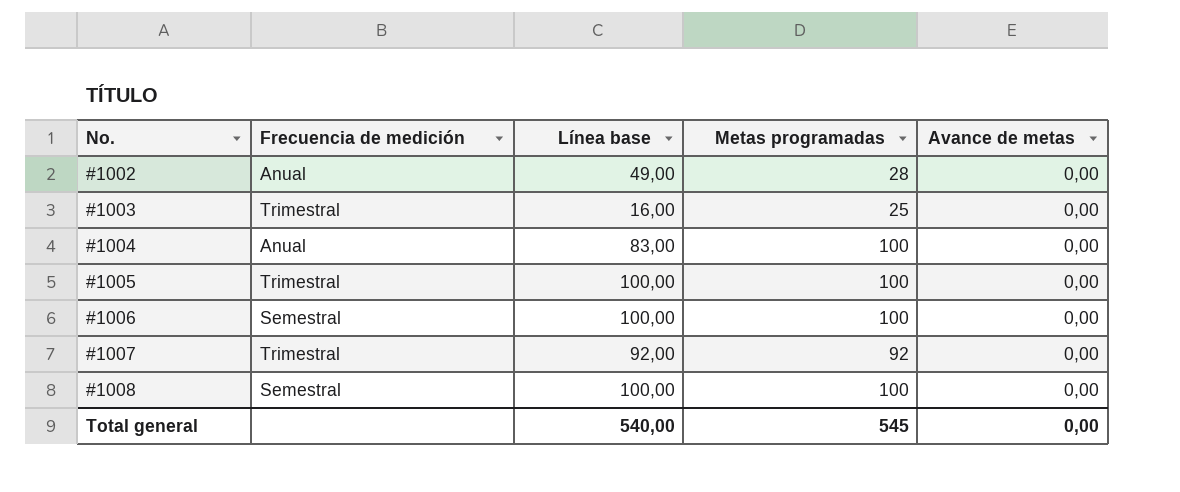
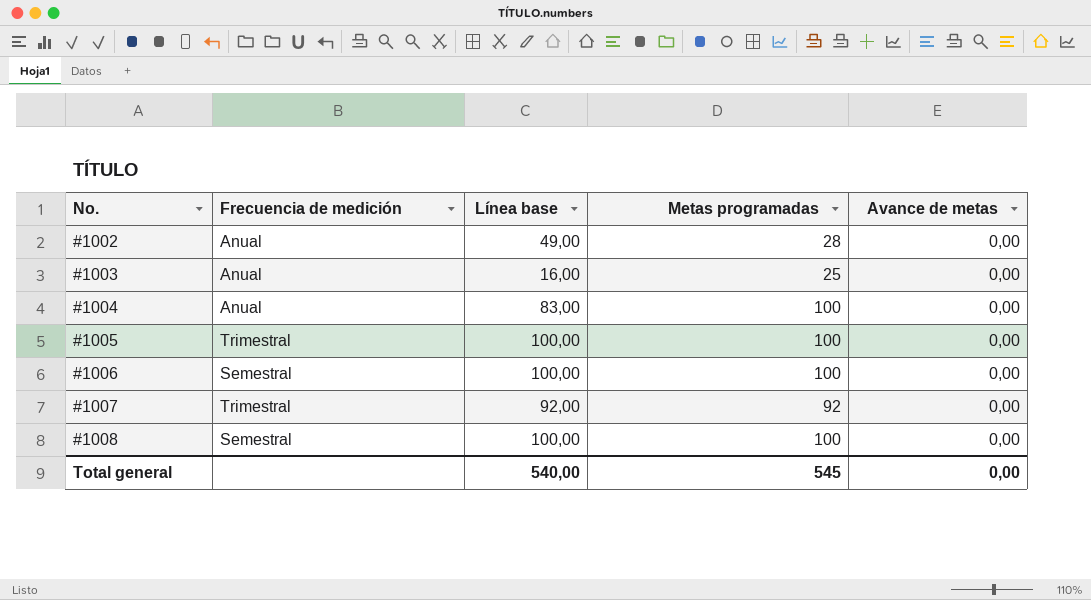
#1003 | Frecuencia de medición: Trimestral -> Anual

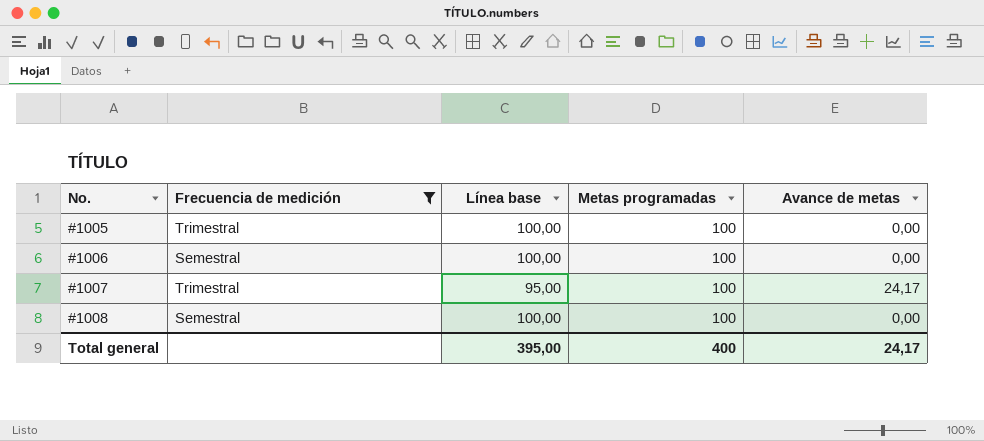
filter: none -> Frecuencia de medición != Anual
#1007 | Línea base: 92,00 -> 95,00
#1007 | Metas programadas: 92 -> 100
#1007 | Avance de metas: 0,00 -> 24,17
Total general | Línea base: 540,00 -> 395,00
Total general | Metas programadas: 545 -> 400
Total general | Avance de metas: 0,00 -> 24,17

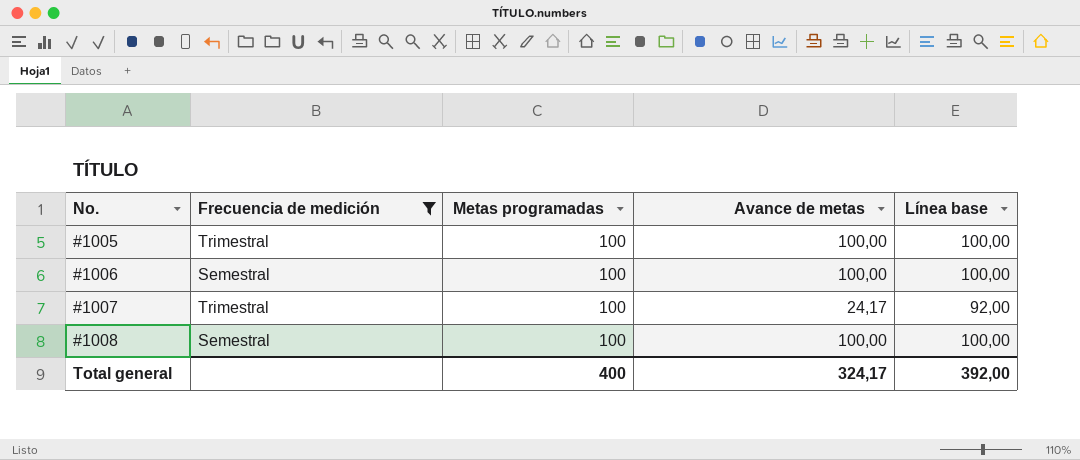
column Línea base | position: 3 -> 5
#1005 | Avance de metas: 0,00 -> 100,00
#1006 | Avance de metas: 0,00 -> 100,00
#1007 | Línea base: 95,00 -> 92,00
#1008 | Avance de metas: 0,00 -> 100,00
Total general | Avance de metas: 24,17 -> 324,17
Total general | Línea base: 395,00 -> 392,00

